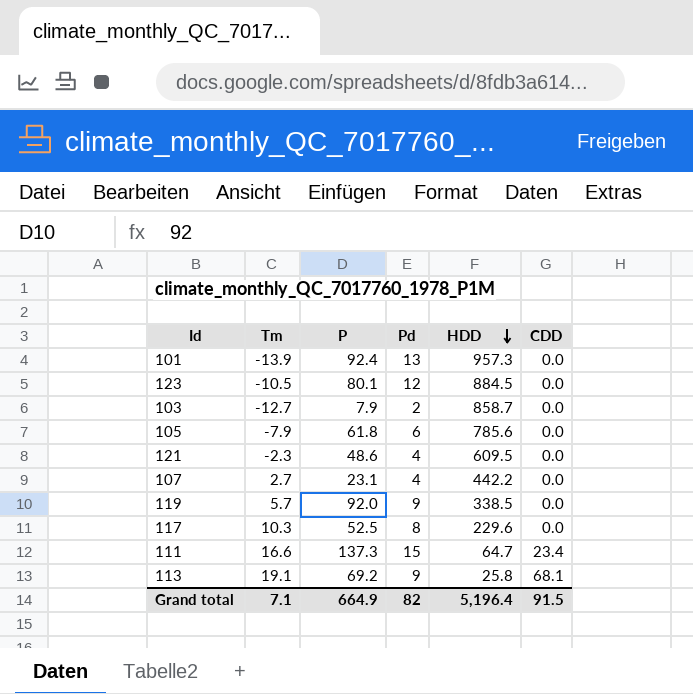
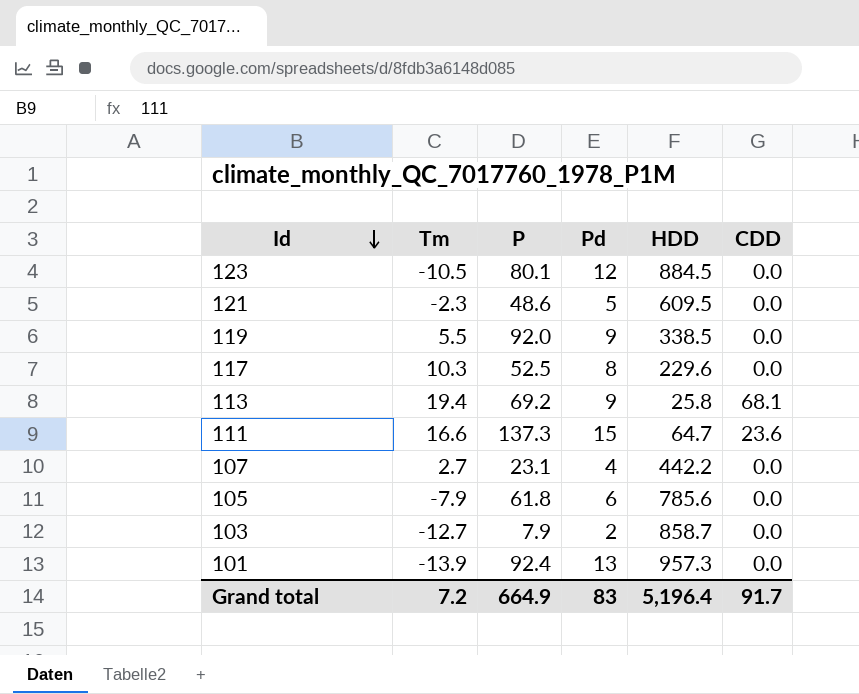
row order: HDD descending -> Id descending
121 | Pd: 4 -> 5
119 | Tm: 5.7 -> 5.5
113 | Tm: 19.1 -> 19.4
111 | CDD: 23.4 -> 23.6
Grand total | Tm: 7.1 -> 7.2
Grand total | Pd: 82 -> 83
Grand total | CDD: 91.5 -> 91.7

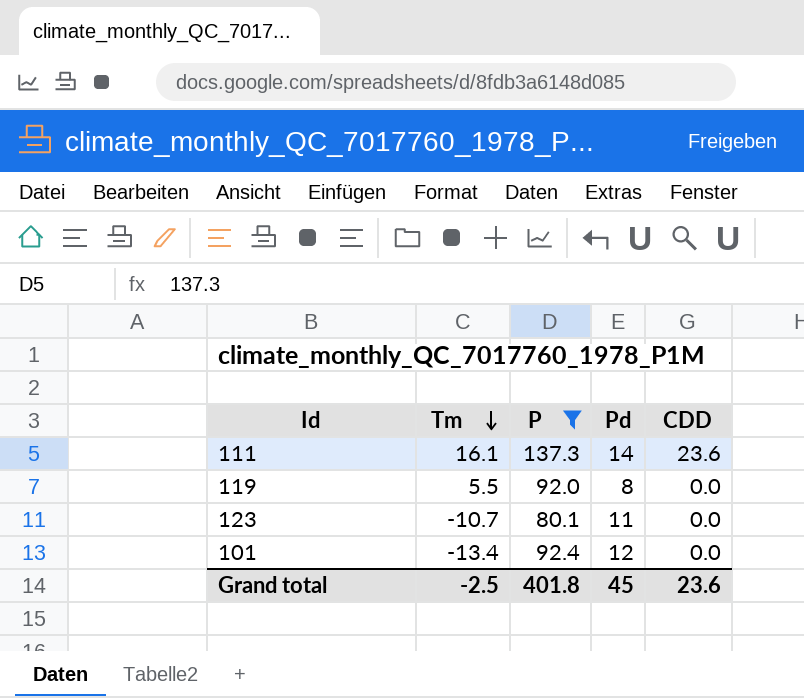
filter: none -> P >= 80.1
row order: Id descending -> Tm descending
column HDD | position: 5 -> none
111 | Tm: 16.6 -> 16.1
111 | Pd: 15 -> 14
119 | Pd: 9 -> 8
123 | Tm: -10.5 -> -10.7
123 | Pd: 12 -> 11
101 | Tm: -13.9 -> -13.4
101 | Pd: 13 -> 12
Grand total | Tm: 7.2 -> -2.5
Grand total | P: 664.9 -> 401.8
Grand total | Pd: 83 -> 45
Grand total | CDD: 91.7 -> 23.6

